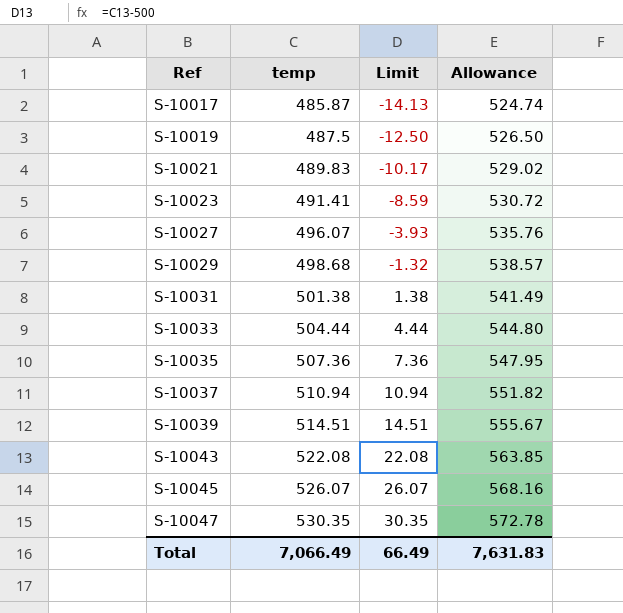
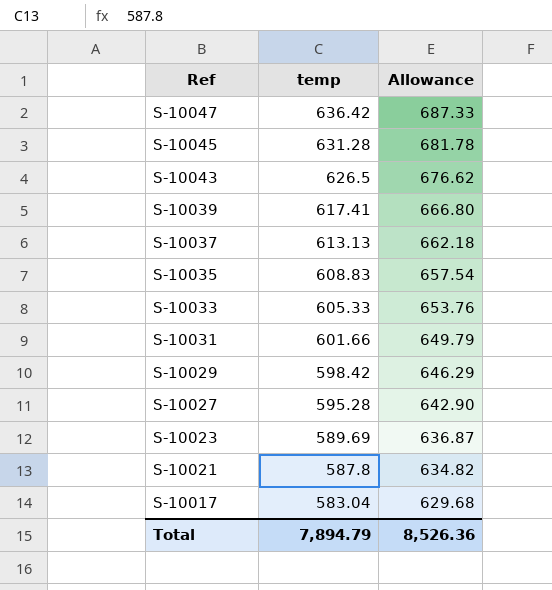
row order: Ref ascending -> Ref descending
column Limit | formula: [temp] - 500 -> none
row S-10019: 487.5 | -12.50 | 526.50 -> none
S-10047 | temp: 530.35 -> 636.42
S-10047 | Allowance: 572.78 -> 687.33
S-10045 | temp: 526.07 -> 631.28
S-10045 | Allowance: 568.16 -> 681.78
S-10043 | temp: 522.08 -> 626.5
S-10043 | Allowance: 563.85 -> 676.62
S-10039 | temp: 514.51 -> 617.41
S-10039 | Allowance: 555.67 -> 666.80
S-10037 | temp: 510.94 -> 613.13
S-10037 | Allowance: 551.82 -> 662.18
S-10035 | temp: 507.36 -> 608.83
S-10035 | Allowance: 547.95 -> 657.54
S-10033 | temp: 504.44 -> 605.33
S-10033 | Allowance: 544.80 -> 653.76
S-10031 | temp: 501.38 -> 601.66
S-10031 | Allowance: 541.49 -> 649.79
S-10029 | temp: 498.68 -> 598.42
S-10029 | Allowance: 538.57 -> 646.29
S-10027 | temp: 496.07 -> 595.28
S-10027 | Allowance: 535.76 -> 642.90
S-10023 | temp: 491.41 -> 589.69
S-10023 | Allowance: 530.72 -> 636.87
S-10021 | temp: 489.83 -> 587.8
S-10021 | Allowance: 529.02 -> 634.82
S-10017 | temp: 485.87 -> 583.04
S-10017 | Allowance: 524.74 -> 629.68
Total | temp: 7,066.49 -> 7,894.79
Total | Allowance: 7,631.83 -> 8,526.36

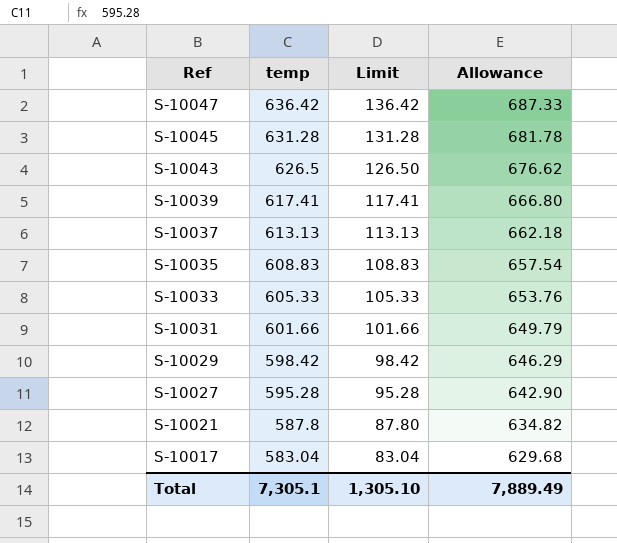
column Limit | formula: none -> [temp] - 500
row S-10023: 589.69 | 636.87 -> none
Total | temp: 7,894.79 -> 7,305.1
Total | Allowance: 8,526.36 -> 7,889.49

